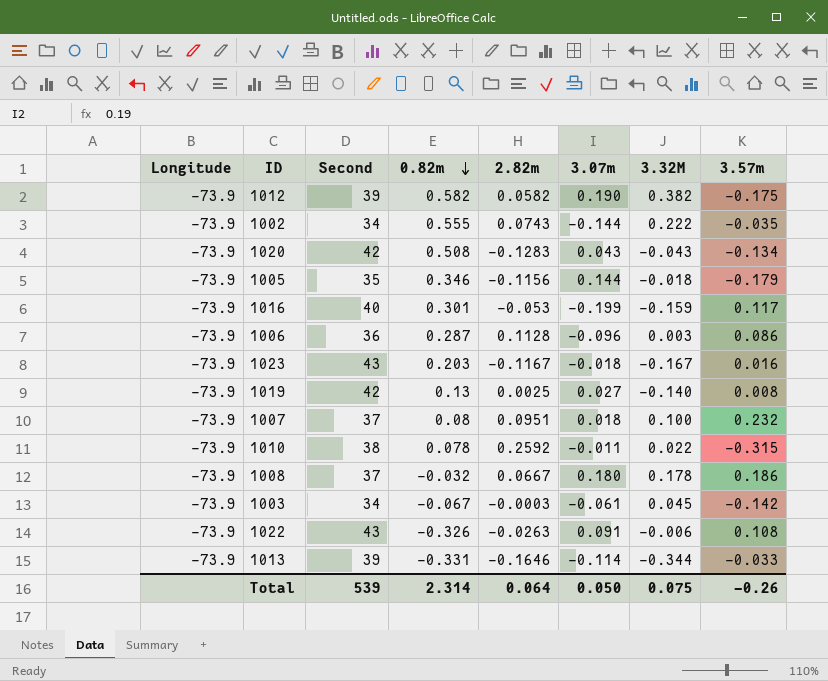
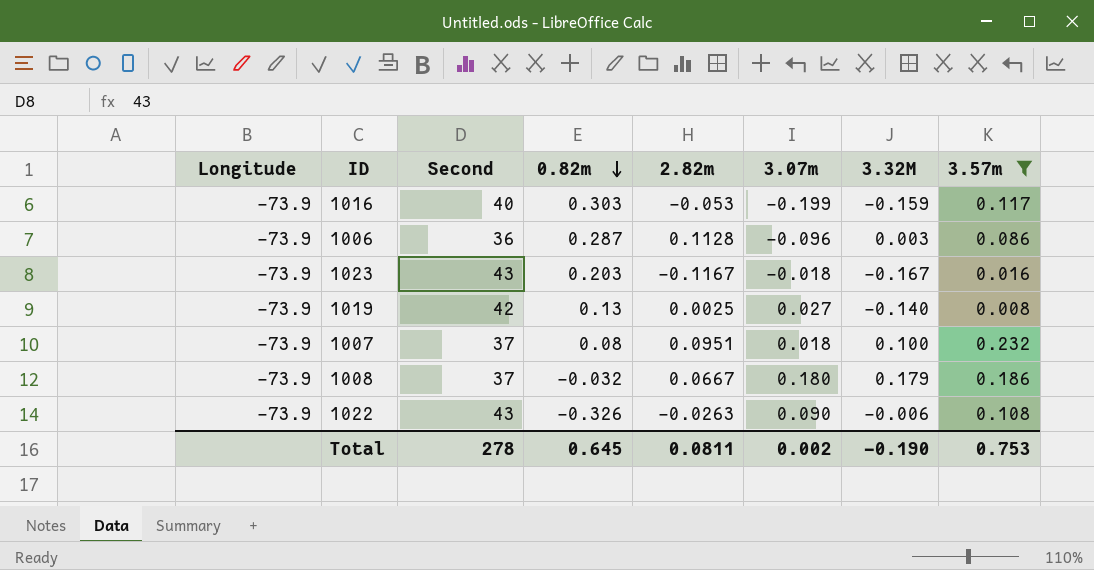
filter: none -> 3.57m >= 0.008
1016 | 0.82m: 0.301 -> 0.303
1008 | 3.32M: 0.178 -> 0.179
1022 | 3.07m: 0.091 -> 0.090
Total | Second: 539 -> 278
Total | 0.82m: 2.314 -> 0.645
Total | 2.82m: 0.064 -> 0.0811
Total | 3.07m: 0.050 -> 0.002
Total | 3.32M: 0.075 -> -0.190
Total | 3.57m: -0.26 -> 0.753

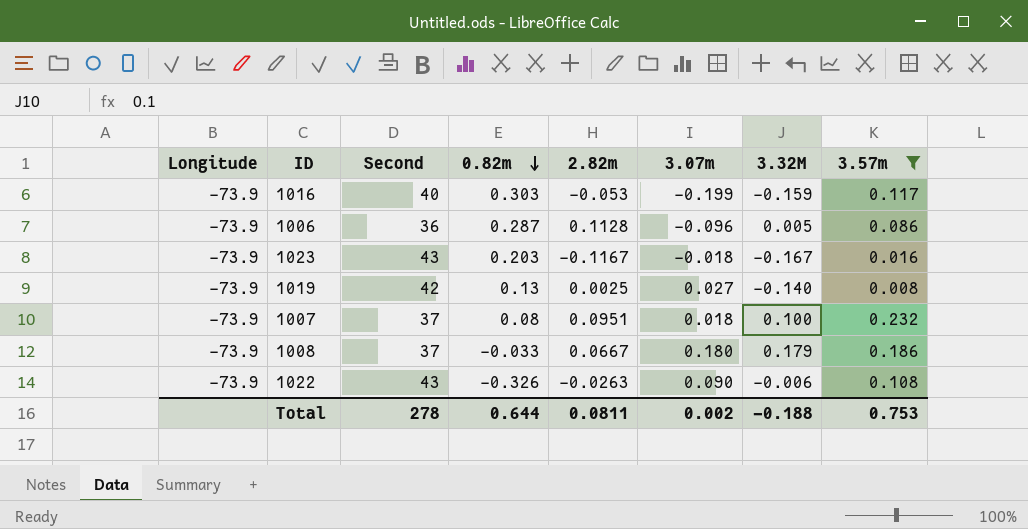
1006 | 3.32M: 0.003 -> 0.005
1008 | 0.82m: -0.032 -> -0.033
Total | 0.82m: 0.645 -> 0.644
Total | 3.32M: -0.190 -> -0.188

